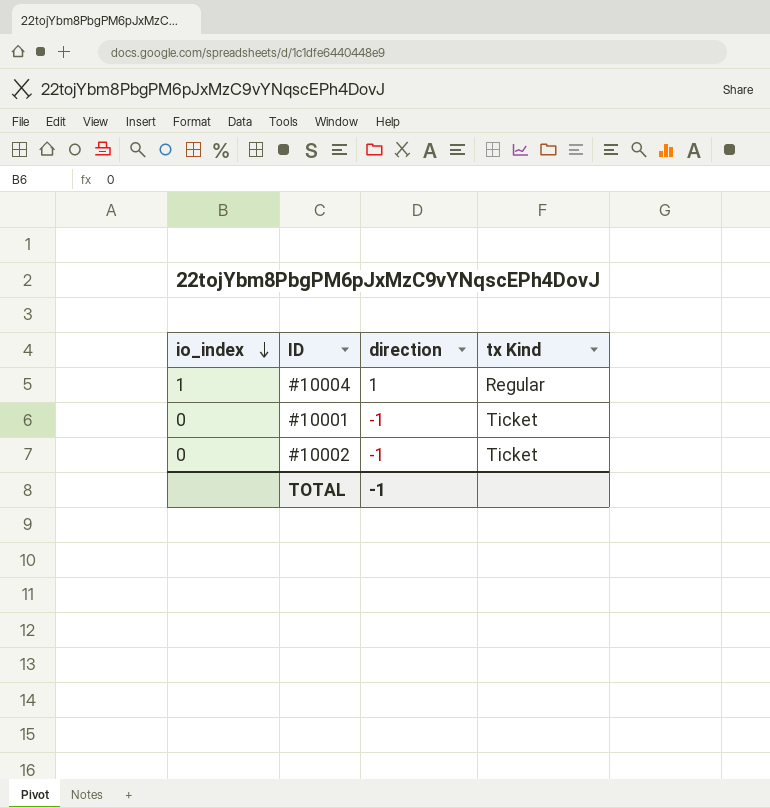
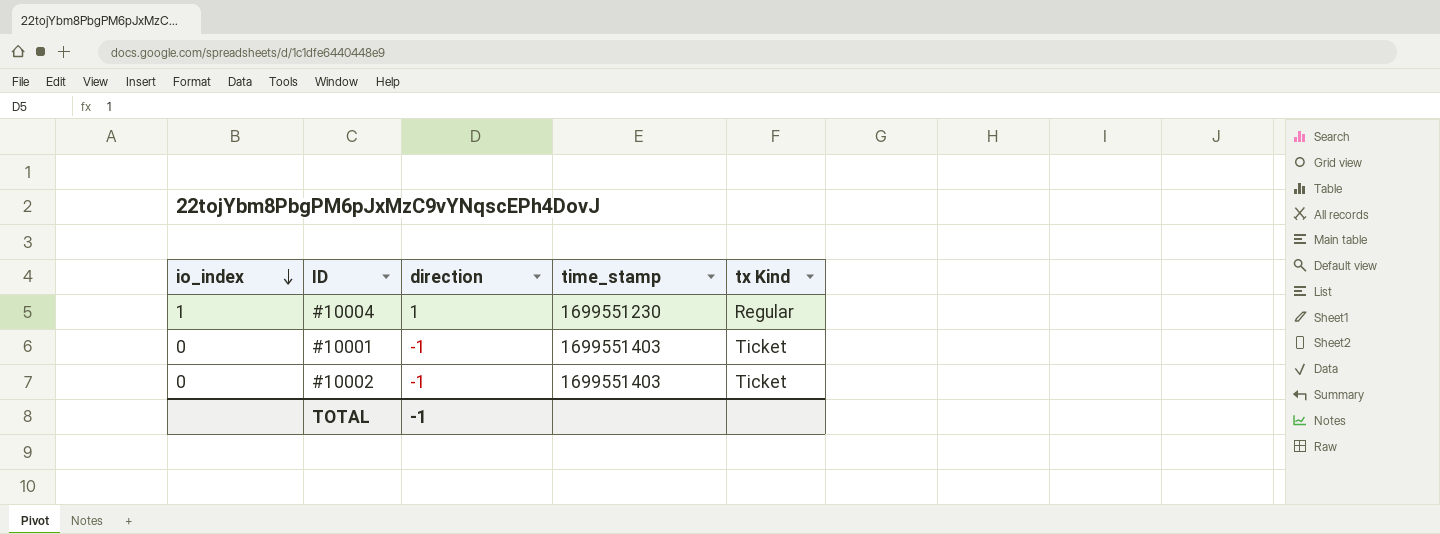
column time_stamp | position: none -> 4

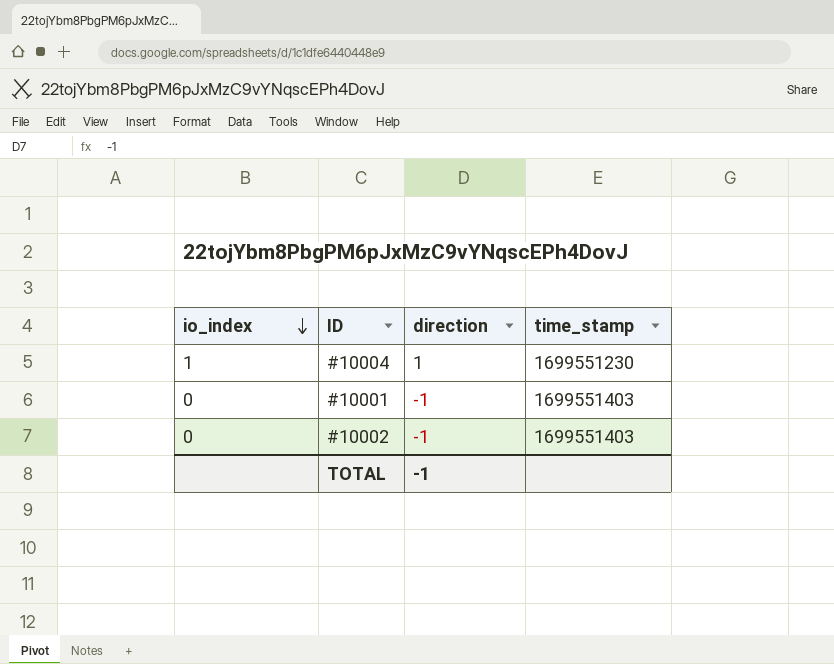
column tx Kind | position: 5 -> none

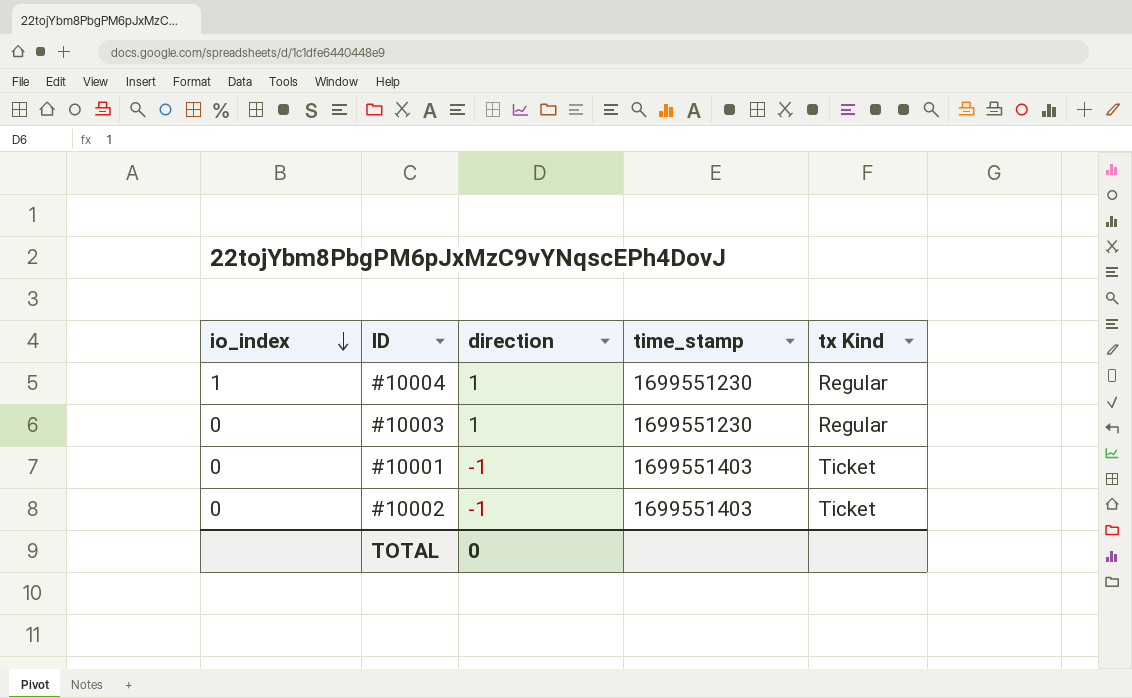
column tx Kind | position: none -> 5
row #10003: none -> 0 | 1 | 1699551230 | Regular
TOTAL | direction: -1 -> 0

